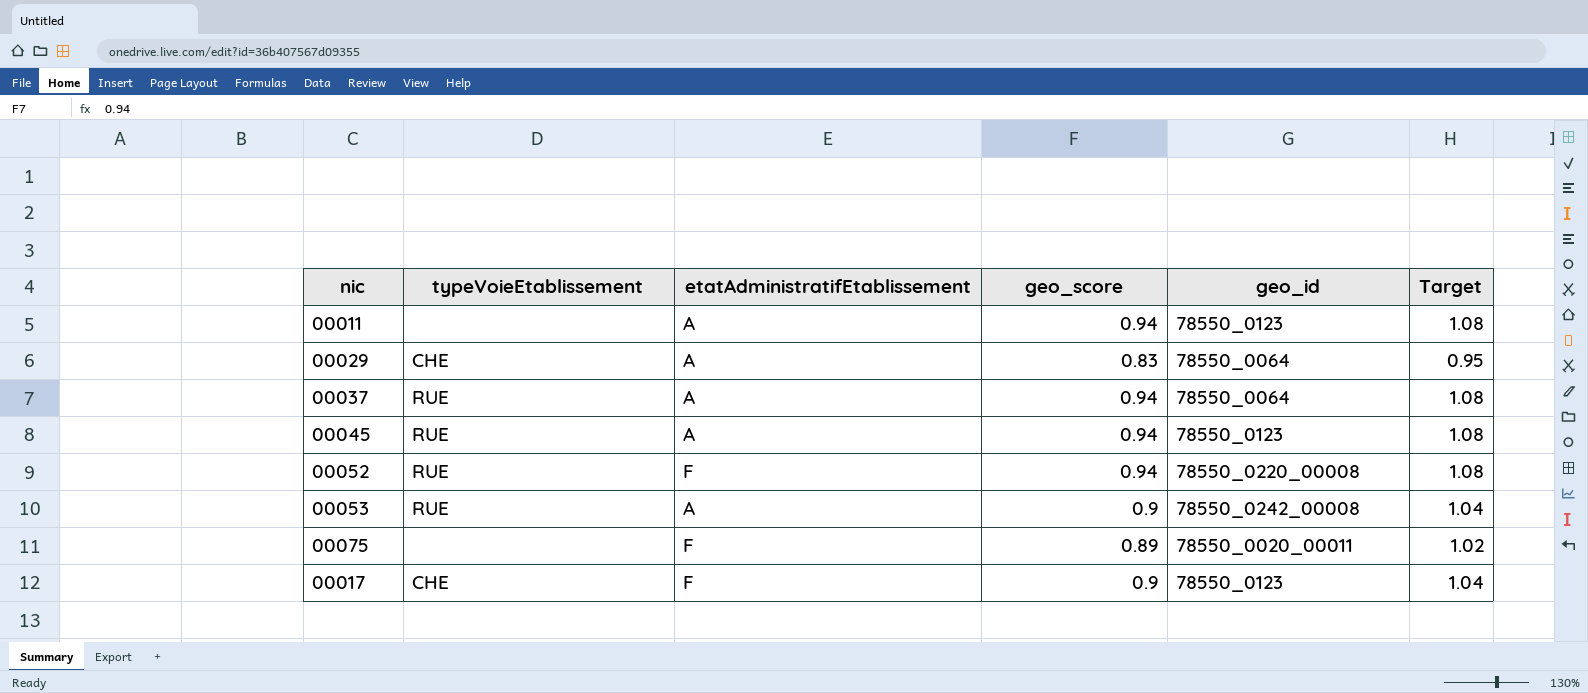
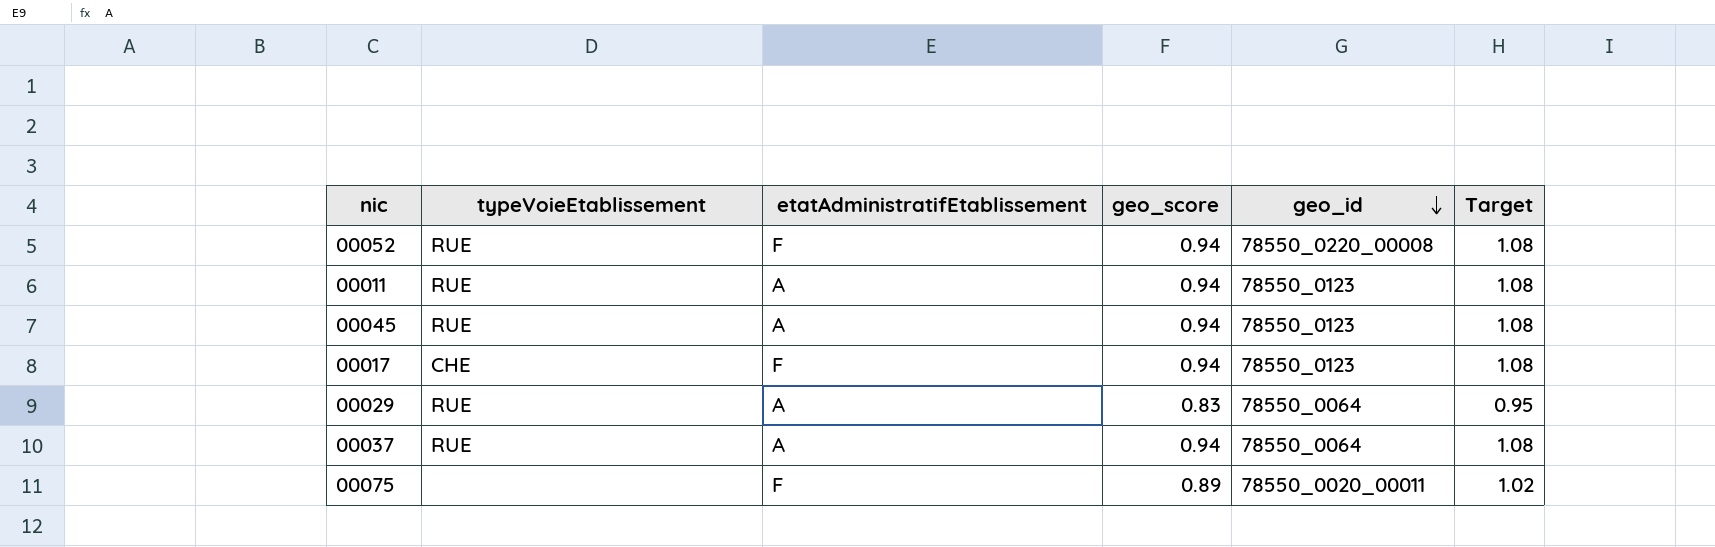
row order: none -> geo_id descending
row 00053: RUE | A | 0.9 | 78550_0242_00008 | 1.04 -> none
00011 | typeVoieEtablissement: none -> RUE
00017 | geo_score: 0.9 -> 0.94
00017 | Target: 1.04 -> 1.08
00029 | typeVoieEtablissement: CHE -> RUE

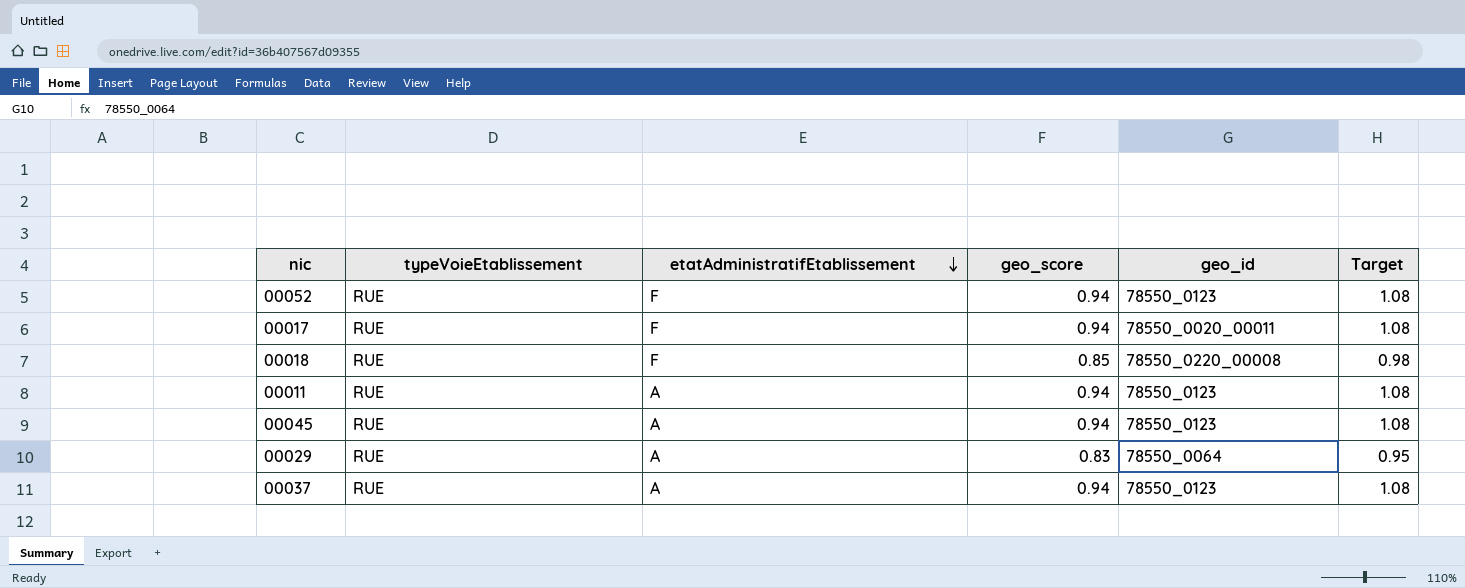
row order: geo_id descending -> etatAdministratifEtablissement descending
row 00075: none | F | 0.89 | 78550_0020_00011 | 1.02 -> none
00052 | geo_id: 78550_0220_00008 -> 78550_0123
00017 | typeVoieEtablissement: CHE -> RUE
00017 | geo_id: 78550_0123 -> 78550_0020_00011
row 00018: none -> RUE | F | 0.85 | 78550_0220_00008 | 0.98
00037 | geo_id: 78550_0064 -> 78550_0123

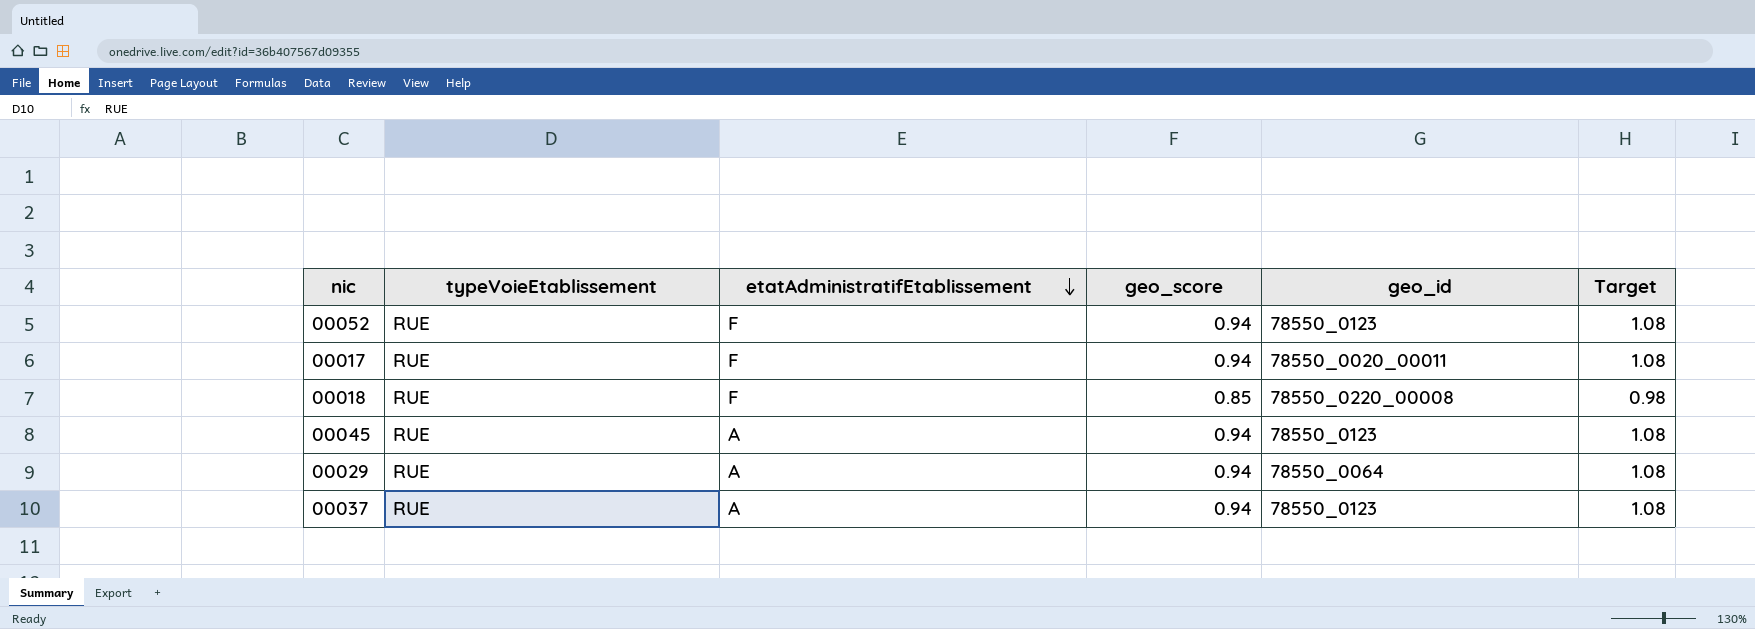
row 00011: RUE | A | 0.94 | 78550_0123 | 1.08 -> none
00029 | geo_score: 0.83 -> 0.94
00029 | Target: 0.95 -> 1.08

